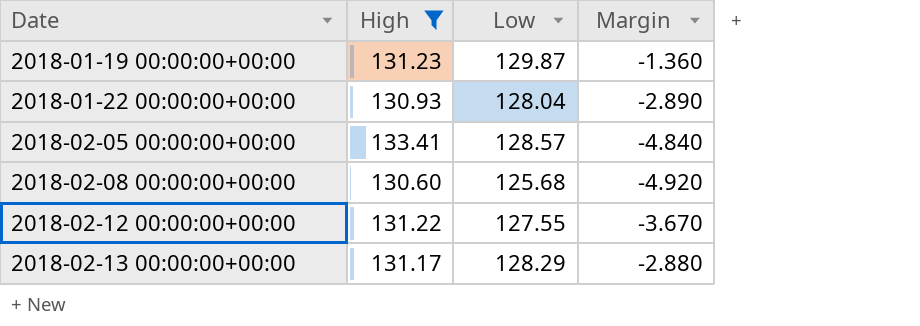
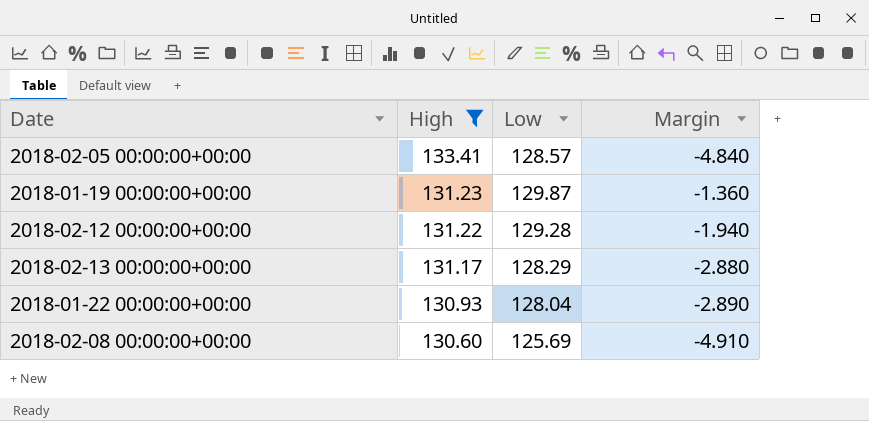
row order: Date ascending -> High descending
2018-02-12 00:00:00+00:00 | Low: 127.55 -> 129.28
2018-02-12 00:00:00+00:00 | Margin: -3.670 -> -1.940
2018-02-08 00:00:00+00:00 | Low: 125.68 -> 125.69
2018-02-08 00:00:00+00:00 | Margin: -4.920 -> -4.910

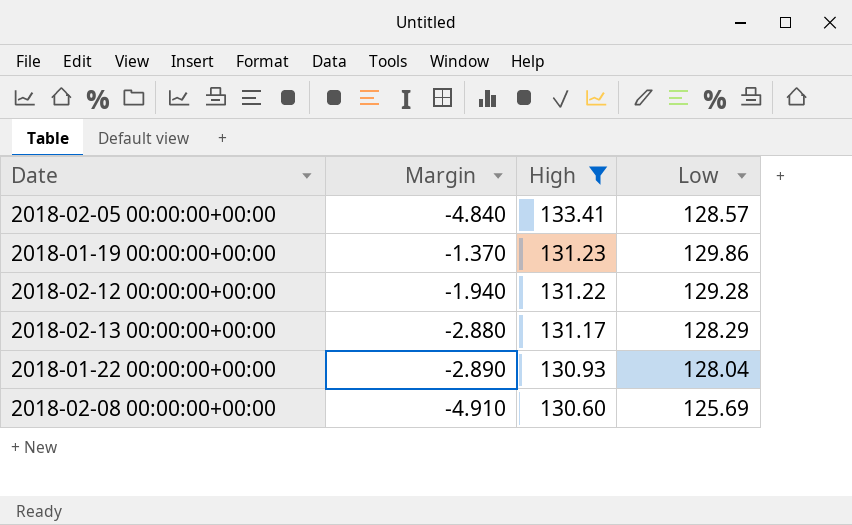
column Margin | position: 4 -> 2
2018-01-19 00:00:00+00:00 | Margin: -1.360 -> -1.370
2018-01-19 00:00:00+00:00 | Low: 129.87 -> 129.86

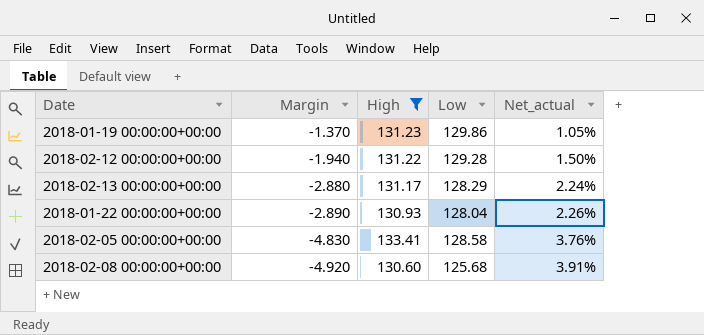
row order: High descending -> Margin descending
column Net_actual | formula: none -> ([High] - [Low]) / [Low]
2018-02-05 00:00:00+00:00 | Margin: -4.840 -> -4.830
2018-02-05 00:00:00+00:00 | Low: 128.57 -> 128.58
2018-02-08 00:00:00+00:00 | Margin: -4.910 -> -4.920
2018-02-08 00:00:00+00:00 | Low: 125.69 -> 125.68

